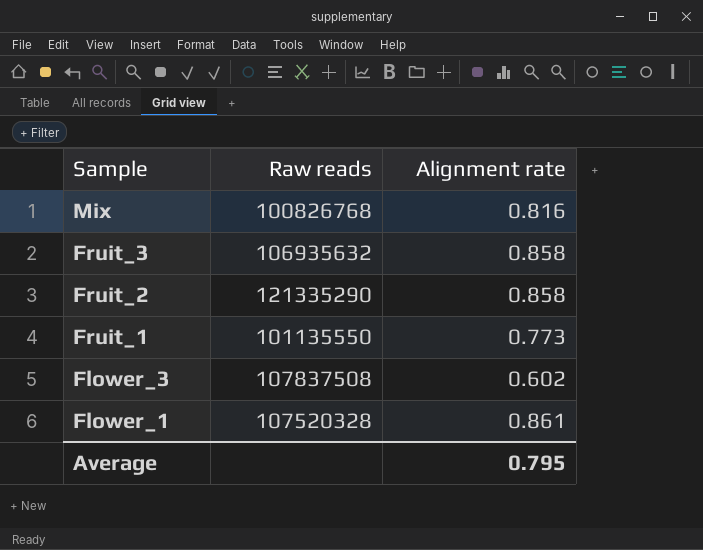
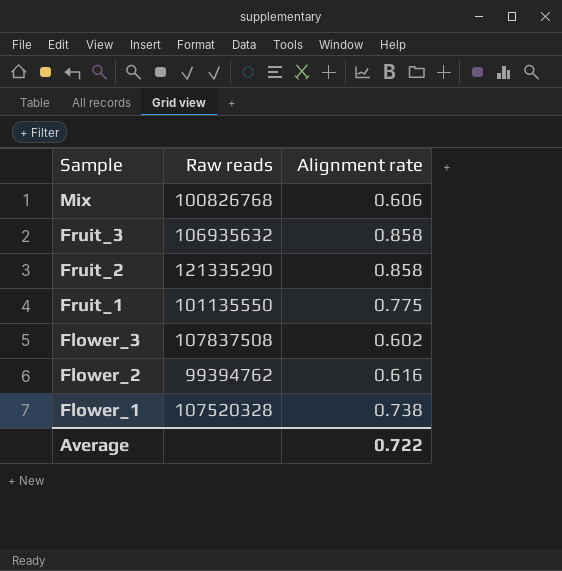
Mix | Alignment rate: 0.816 -> 0.606
Fruit_1 | Alignment rate: 0.773 -> 0.775
row Flower_2: none -> 99394762 | 0.616
Flower_1 | Alignment rate: 0.861 -> 0.738
Average | Alignment rate: 0.795 -> 0.722

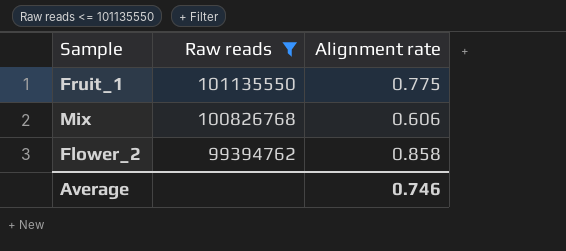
filter: none -> Raw reads <= 101135550
row order: Sample descending -> Raw reads descending
Flower_2 | Alignment rate: 0.616 -> 0.858
Average | Alignment rate: 0.722 -> 0.746

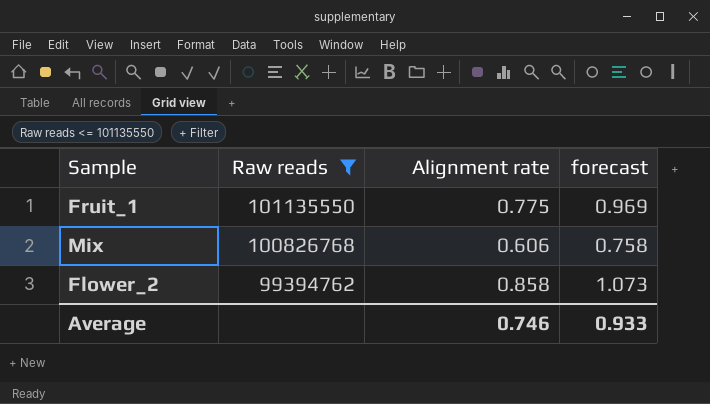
column forecast | formula: none -> [Alignment rate] * 1.25

